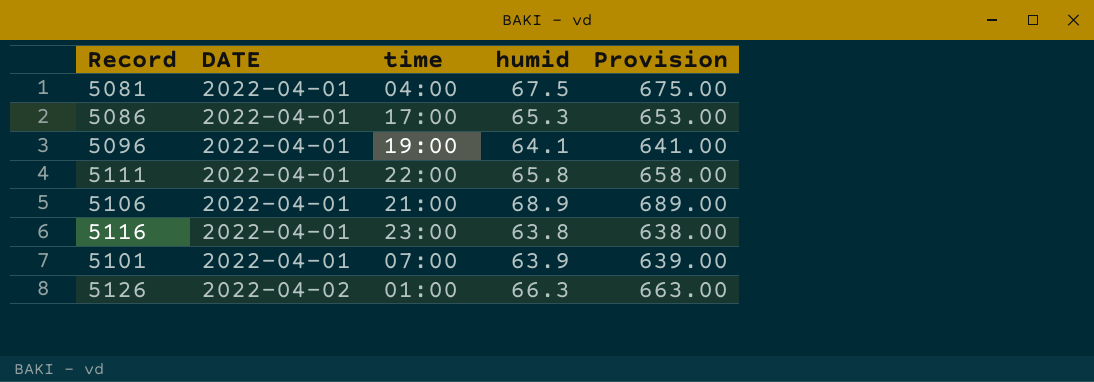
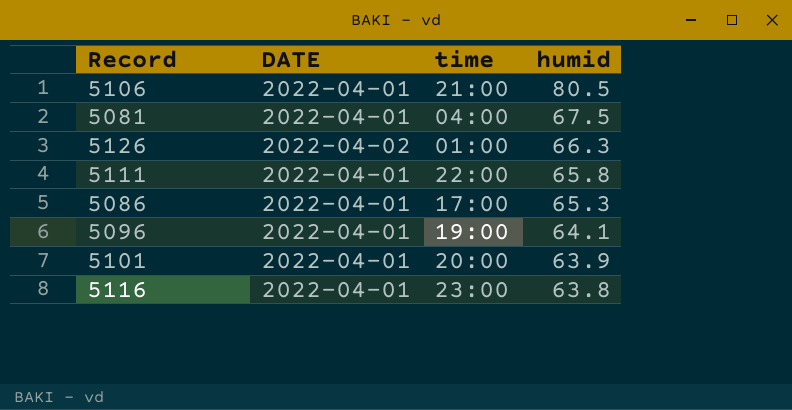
row order: DATE ascending -> humid descending
column Provision | formula: [humid] * 10 -> none
5106 | humid: 68.9 -> 80.5
5101 | time: 07:00 -> 20:00

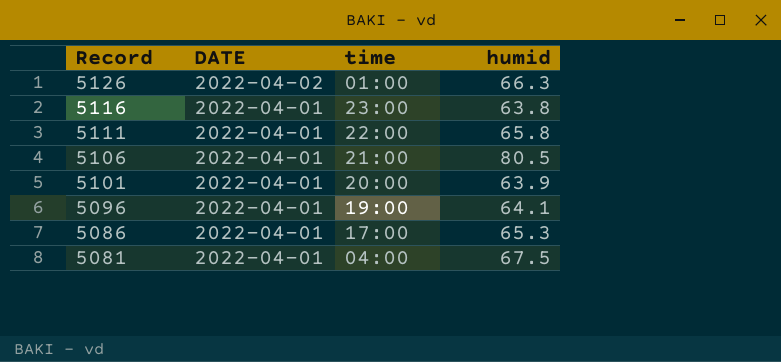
row order: humid descending -> Record descending

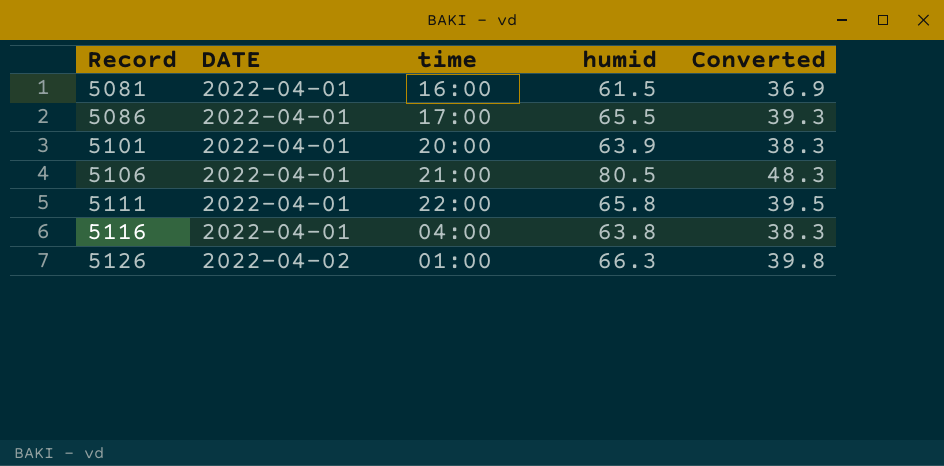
row order: Record descending -> Record ascending
column Converted | formula: none -> [humid] * 0.6
row 5096: 2022-04-01 | 19:00 | 64.1 -> none
5081 | time: 04:00 -> 16:00
5081 | humid: 67.5 -> 61.5
5086 | humid: 65.3 -> 65.5
5116 | time: 23:00 -> 04:00

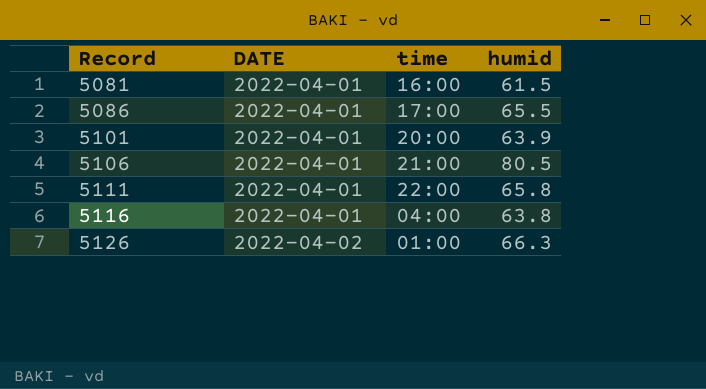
column Converted | formula: [humid] * 0.6 -> none

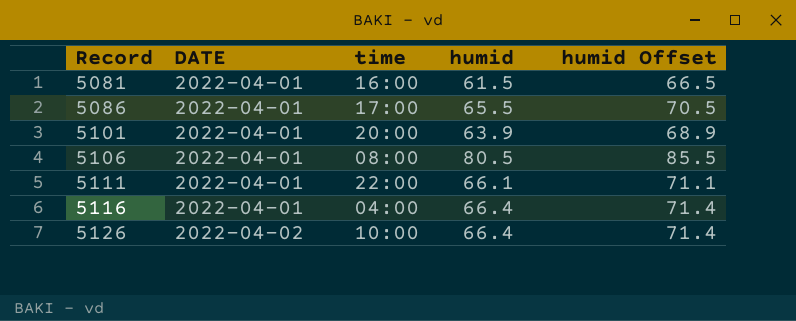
column humid Offset | formula: none -> [humid] + 5
5106 | time: 21:00 -> 08:00
5111 | humid: 65.8 -> 66.1
5116 | humid: 63.8 -> 66.4
5126 | time: 01:00 -> 10:00
5126 | humid: 66.3 -> 66.4

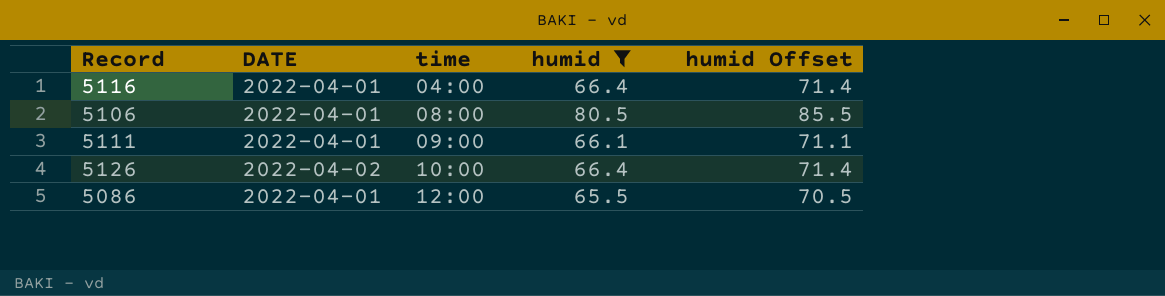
filter: none -> humid >= 65.5
row order: Record ascending -> time ascending
5111 | time: 22:00 -> 09:00
5086 | time: 17:00 -> 12:00

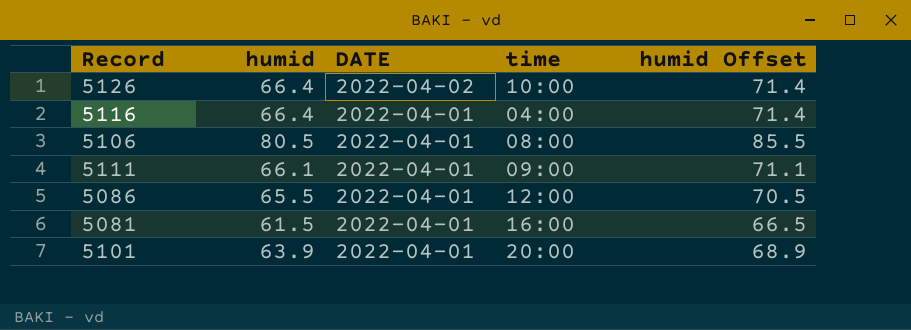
filter: humid >= 65.5 -> none
row order: time ascending -> DATE descending
column humid | position: 4 -> 2

